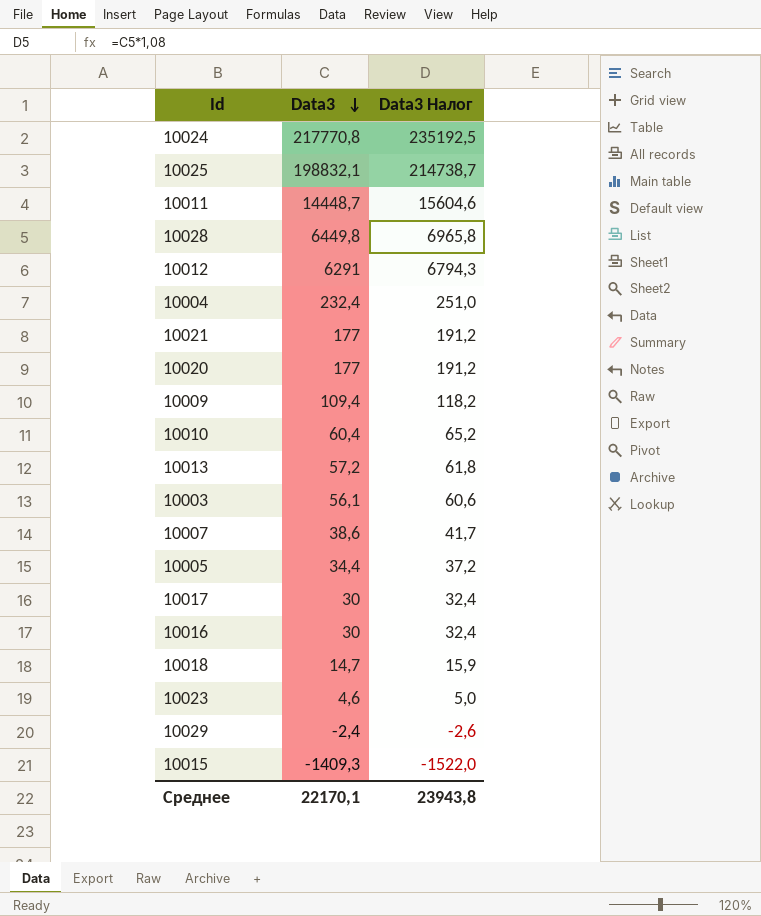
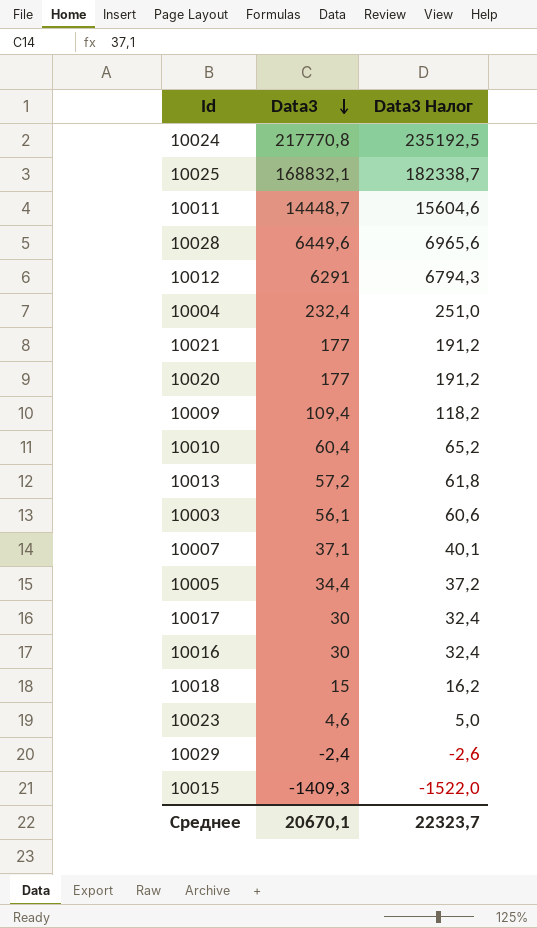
10025 | Data3: 198832,1 -> 168832,1
10025 | Data3 Налог: 214738,7 -> 182338,7
10028 | Data3: 6449,8 -> 6449,6
10028 | Data3 Налог: 6965,8 -> 6965,6
10007 | Data3: 38,6 -> 37,1
10007 | Data3 Налог: 41,7 -> 40,1
10018 | Data3: 14,7 -> 15
10018 | Data3 Налог: 15,9 -> 16,2
Среднее | Data3: 22170,1 -> 20670,1
Среднее | Data3 Налог: 23943,8 -> 22323,7

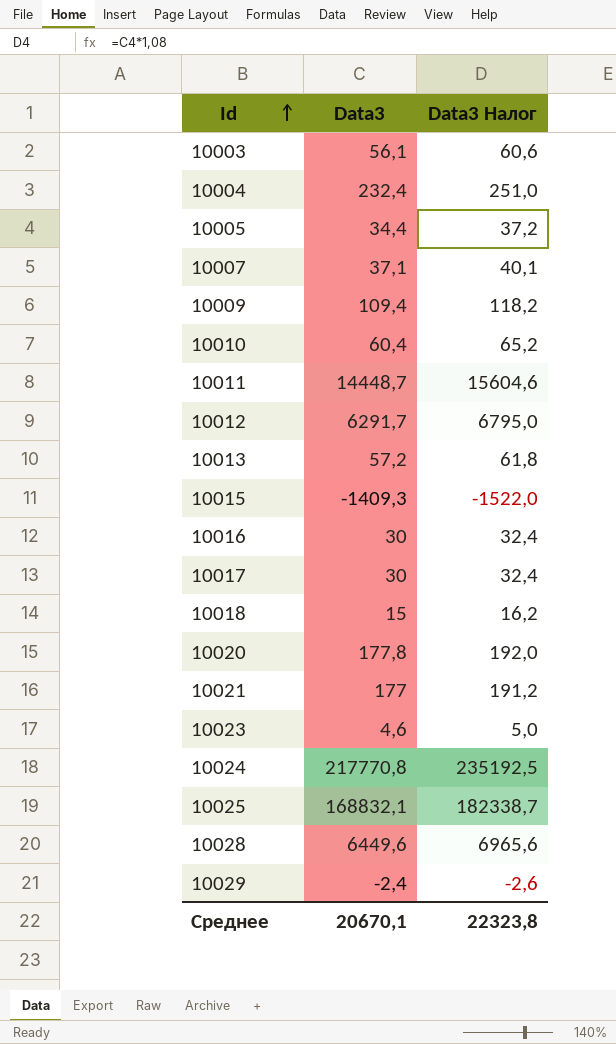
row order: Data3 descending -> Id ascending
10012 | Data3: 6291 -> 6291,7
10012 | Data3 Налог: 6794,3 -> 6795,0
10020 | Data3: 177 -> 177,8
10020 | Data3 Налог: 191,2 -> 192,0
Среднее | Data3 Налог: 22323,7 -> 22323,8

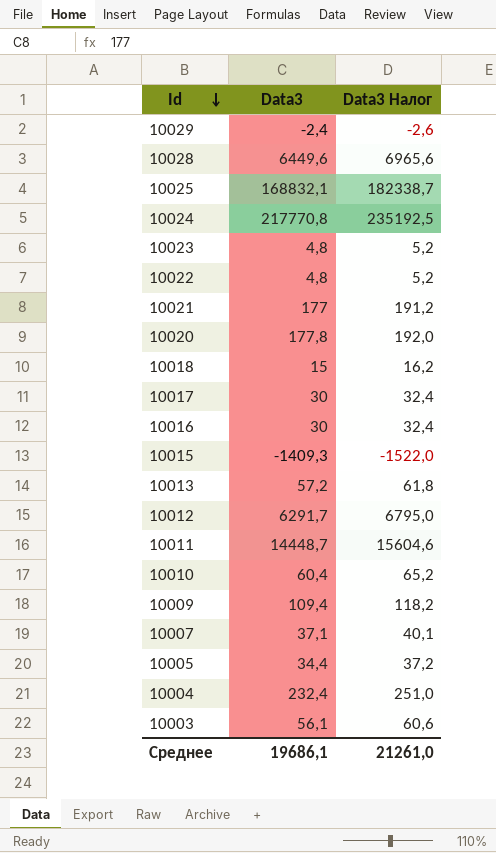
row order: Id ascending -> Id descending
10023 | Data3: 4,6 -> 4,8
10023 | Data3 Налог: 5,0 -> 5,2
row 10022: none -> 4,8 | 5,2
Среднее | Data3: 20670,1 -> 19686,1
Среднее | Data3 Налог: 22323,8 -> 21261,0

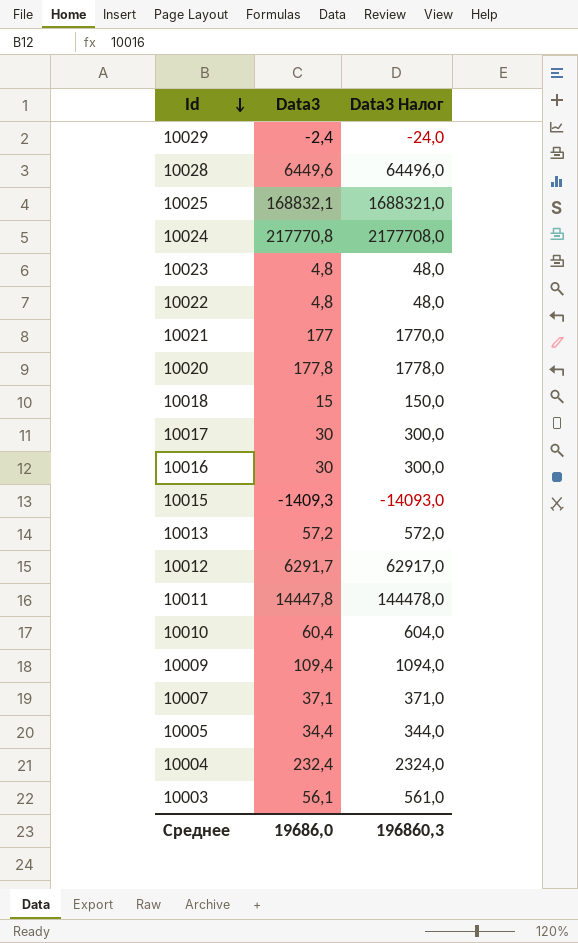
column Data3 Налог | formula: [Data3] * 1,08 -> [Data3] * 10
10011 | Data3: 14448,7 -> 14447,8
Среднее | Data3: 19686,1 -> 19686,0
Среднее | Data3 Налог: 21261,0 -> 196860,3

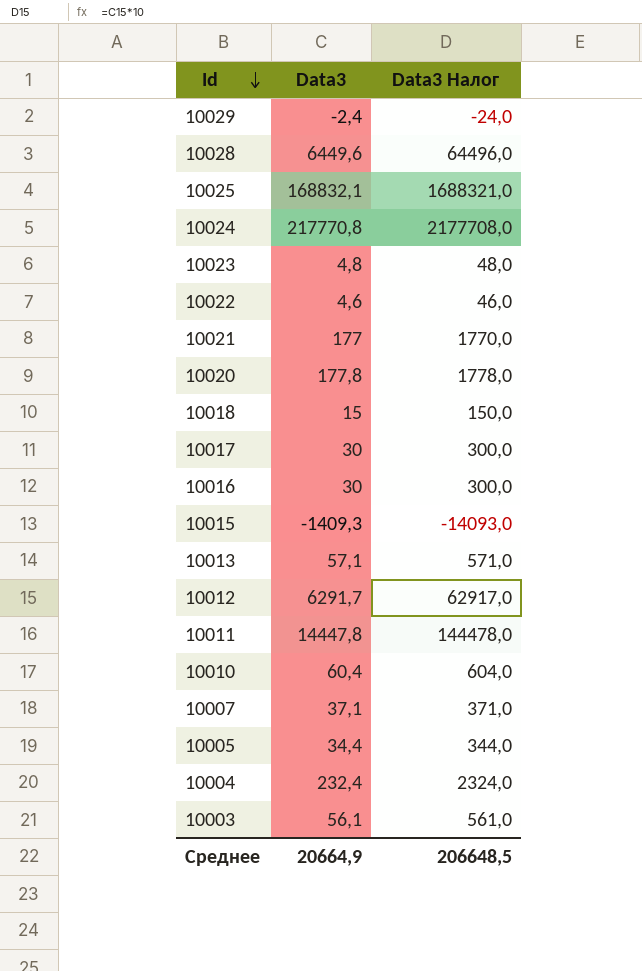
row 10009: 109,4 | 1094,0 -> none
10022 | Data3: 4,8 -> 4,6
10022 | Data3 Налог: 48,0 -> 46,0
10013 | Data3: 57,2 -> 57,1
10013 | Data3 Налог: 572,0 -> 571,0
Среднее | Data3: 19686,0 -> 20664,9
Среднее | Data3 Налог: 196860,3 -> 206648,5

